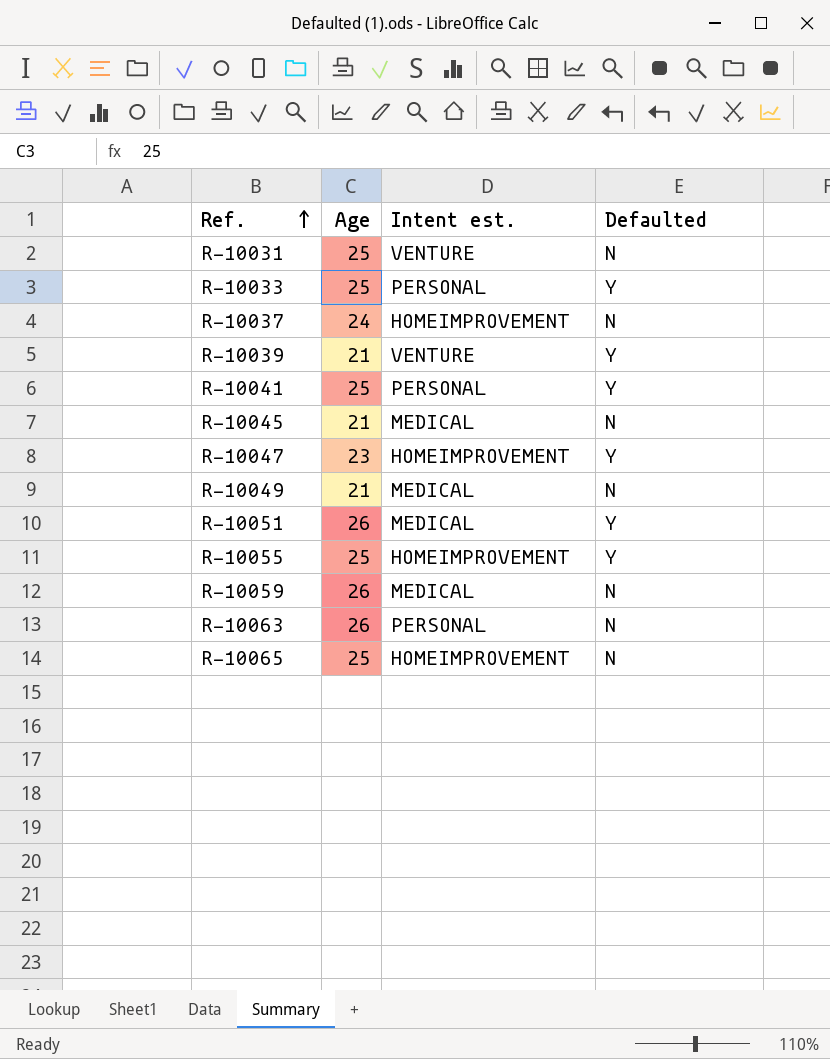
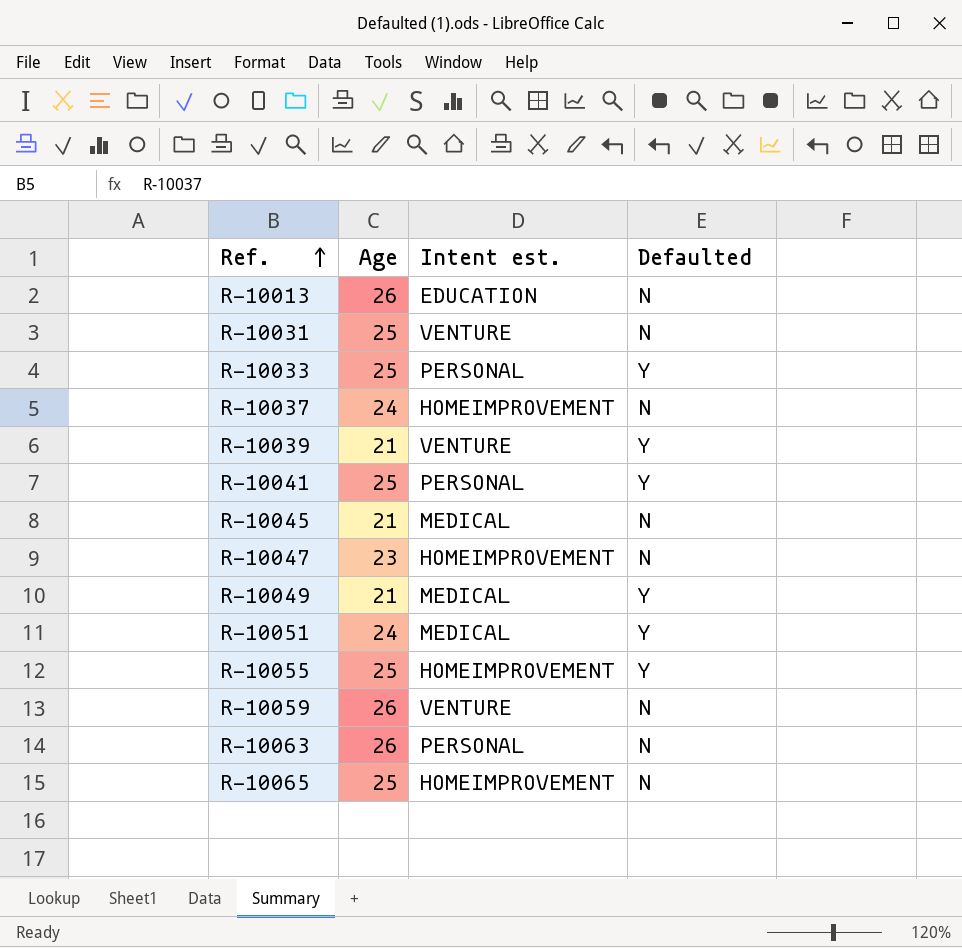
row R-10013: none -> 26 | EDUCATION | N
R-10047 | Defaulted: Y -> N
R-10049 | Defaulted: N -> Y
R-10051 | Age: 26 -> 24
R-10059 | Intent est.: MEDICAL -> VENTURE

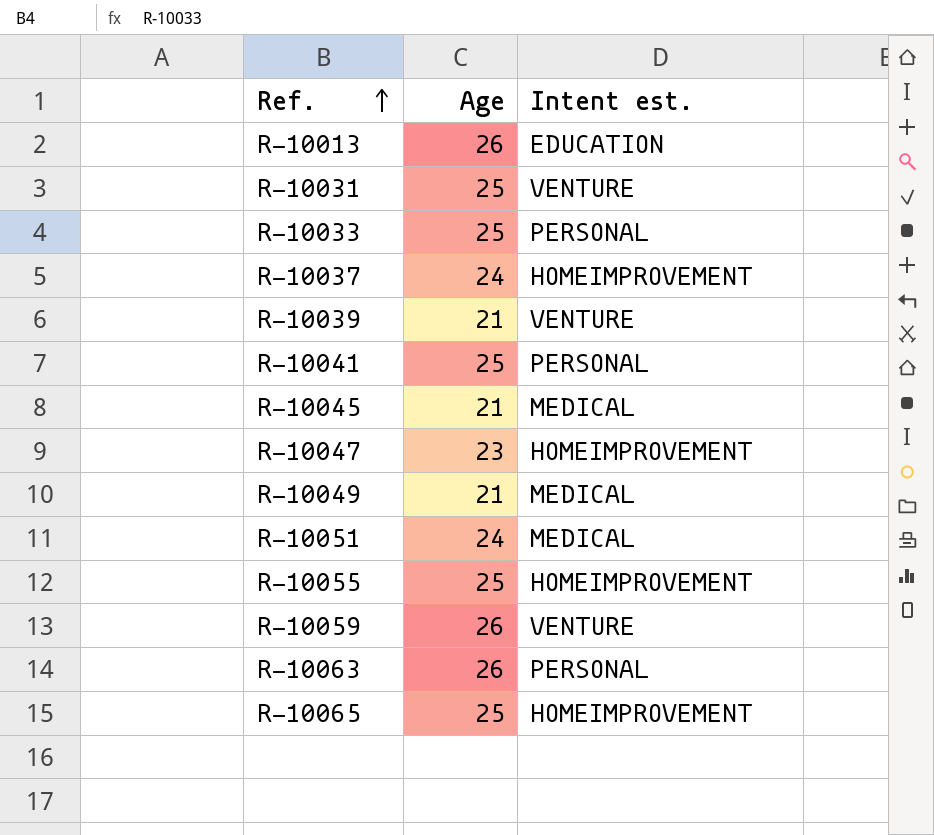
column Defaulted | position: 4 -> none

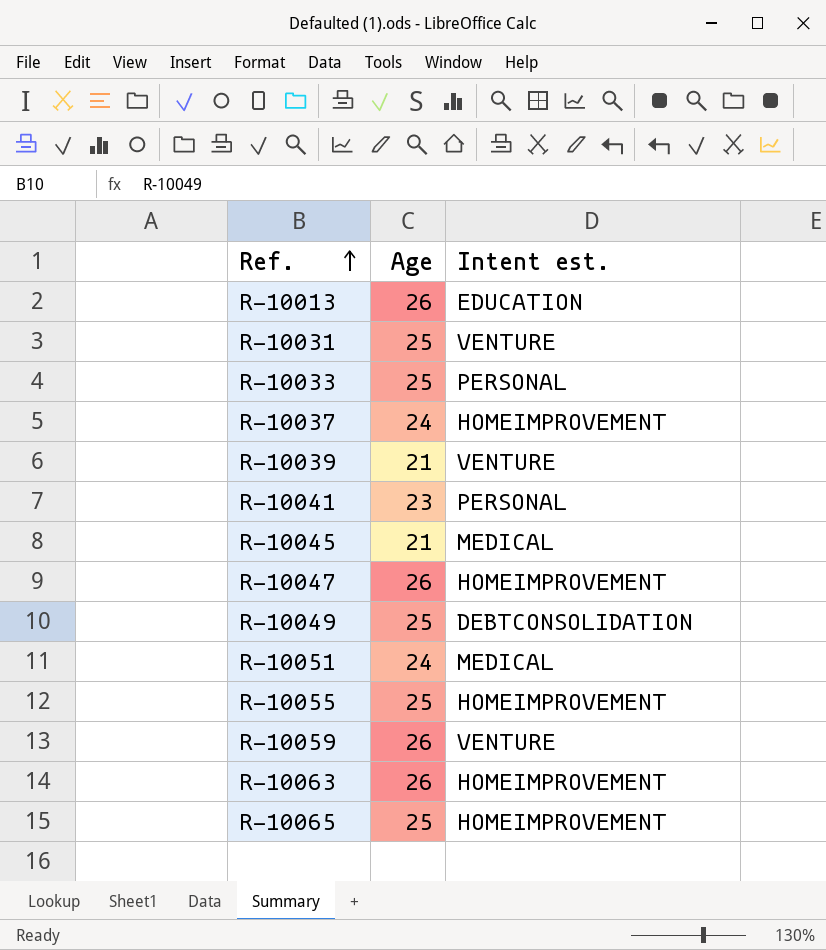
R-10041 | Age: 25 -> 23
R-10047 | Age: 23 -> 26
R-10049 | Age: 21 -> 25
R-10049 | Intent est.: MEDICAL -> DEBTCONSOLIDATION
R-10063 | Intent est.: PERSONAL -> HOMEIMPROVEMENT

